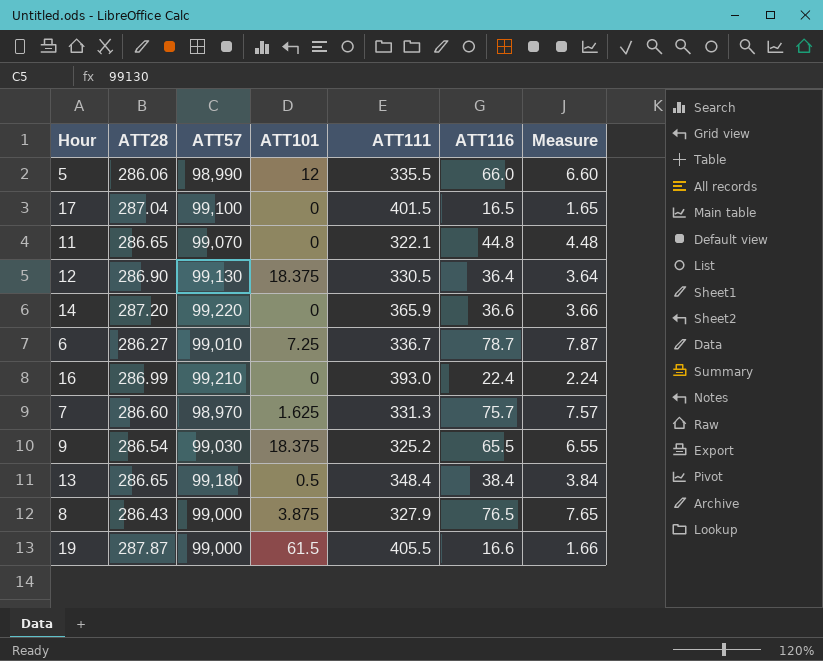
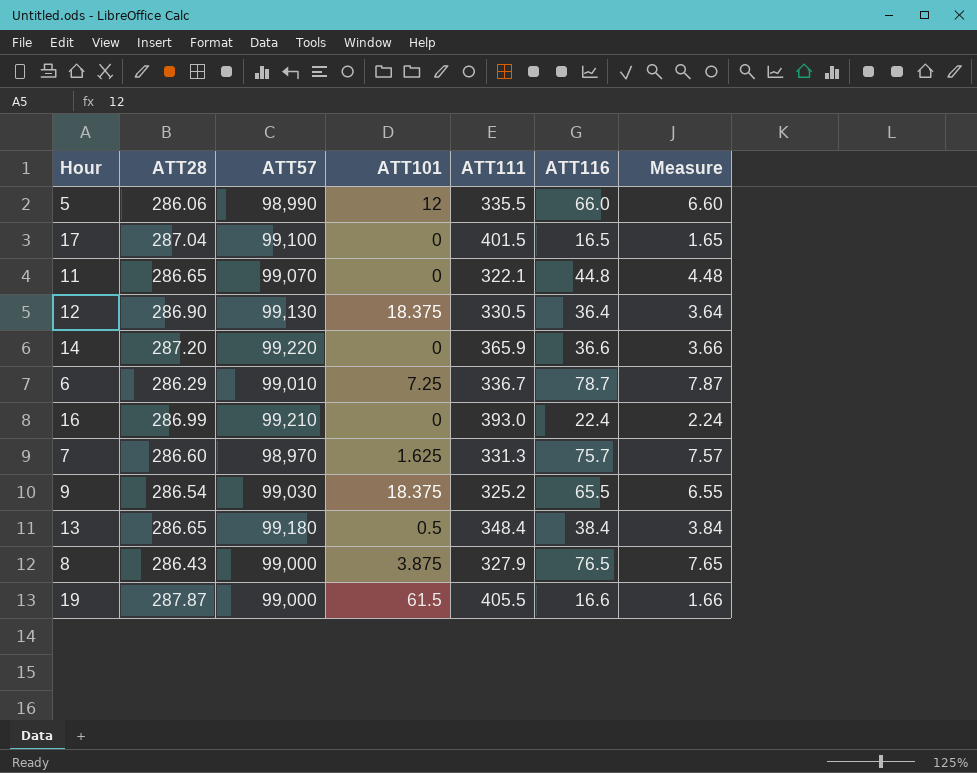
6 | ATT28: 286.27 -> 286.29

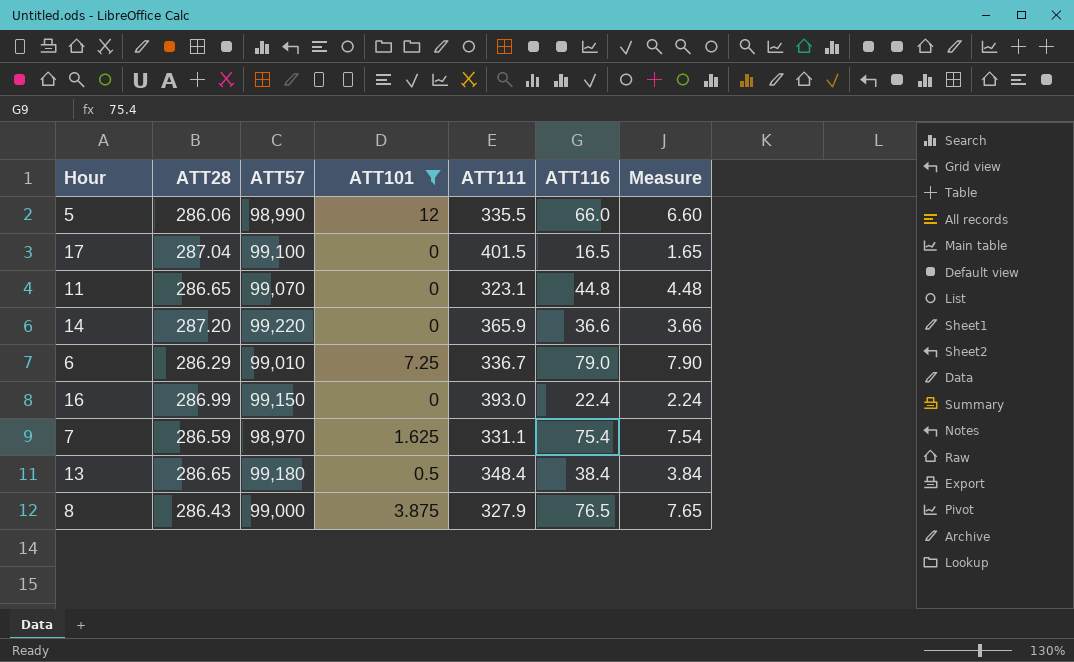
filter: none -> ATT101 <= 12
11 | ATT111: 322.1 -> 323.1
6 | ATT116: 78.7 -> 79.0
6 | Measure: 7.87 -> 7.90
16 | ATT57: 99,210 -> 99,150
7 | ATT28: 286.60 -> 286.59
7 | ATT111: 331.3 -> 331.1
7 | ATT116: 75.7 -> 75.4
7 | Measure: 7.57 -> 7.54

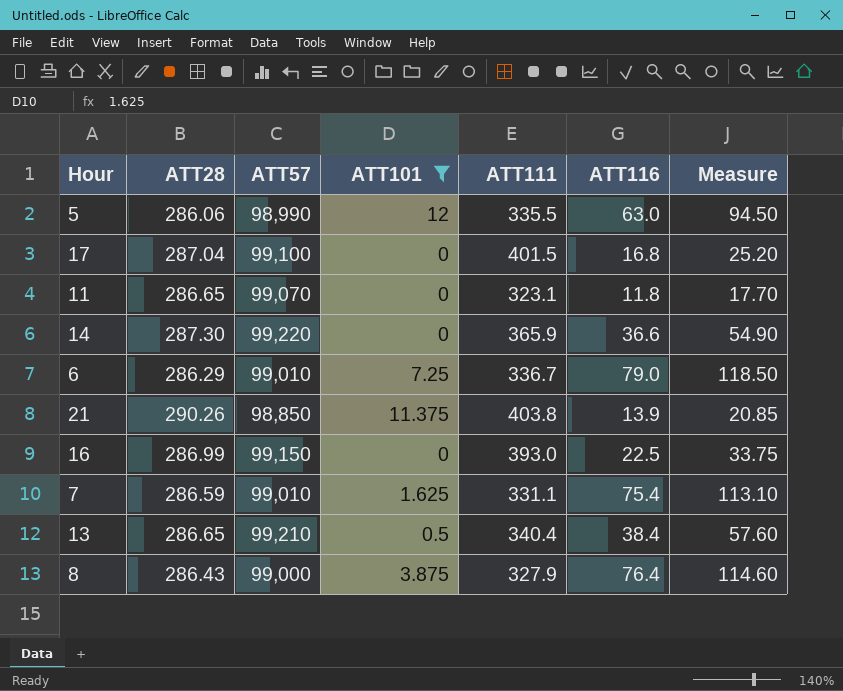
column Measure | formula: [ATT116] * 0.1 -> [ATT116] * 1.5
5 | ATT116: 66.0 -> 63.0
17 | ATT116: 16.5 -> 16.8
11 | ATT116: 44.8 -> 11.8
14 | ATT28: 287.20 -> 287.30
row 21: none -> 290.26 | 98,850 | 11.375 | 403.8 | 13.9 | 20.85
16 | ATT116: 22.4 -> 22.5
7 | ATT57: 98,970 -> 99,010
13 | ATT57: 99,180 -> 99,210
13 | ATT111: 348.4 -> 340.4
8 | ATT116: 76.5 -> 76.4

